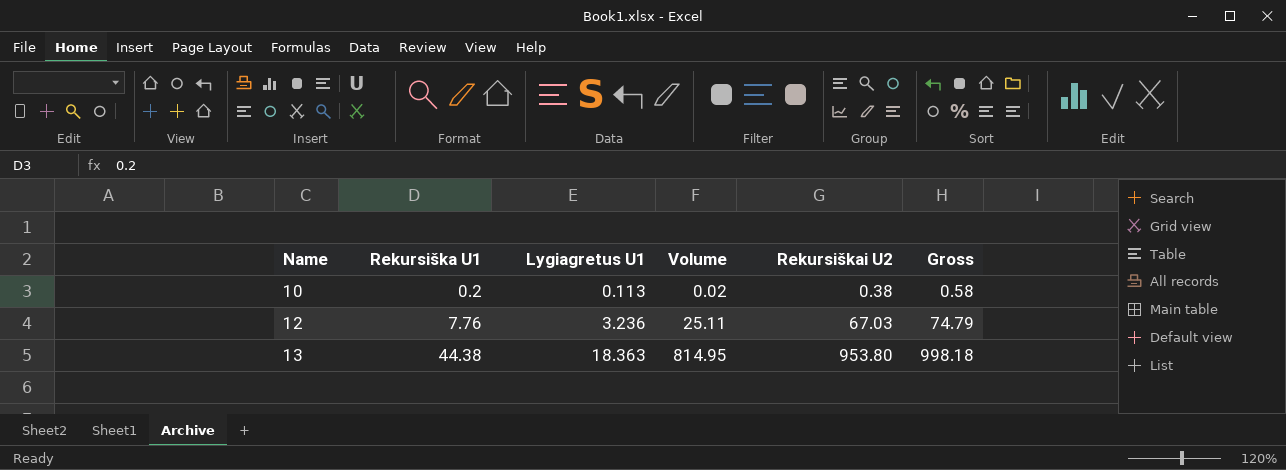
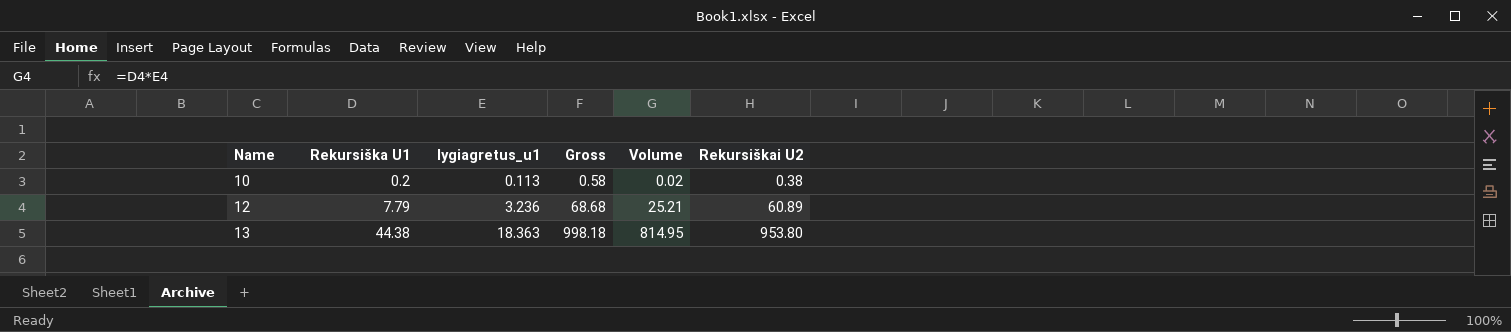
column name: Lygiagretus U1 -> lygiagretus_u1
column Gross | position: 6 -> 4
12 | Rekursiška U1: 7.76 -> 7.79
12 | Gross: 74.79 -> 68.68
12 | Volume: 25.11 -> 25.21
12 | Rekursiškai U2: 67.03 -> 60.89

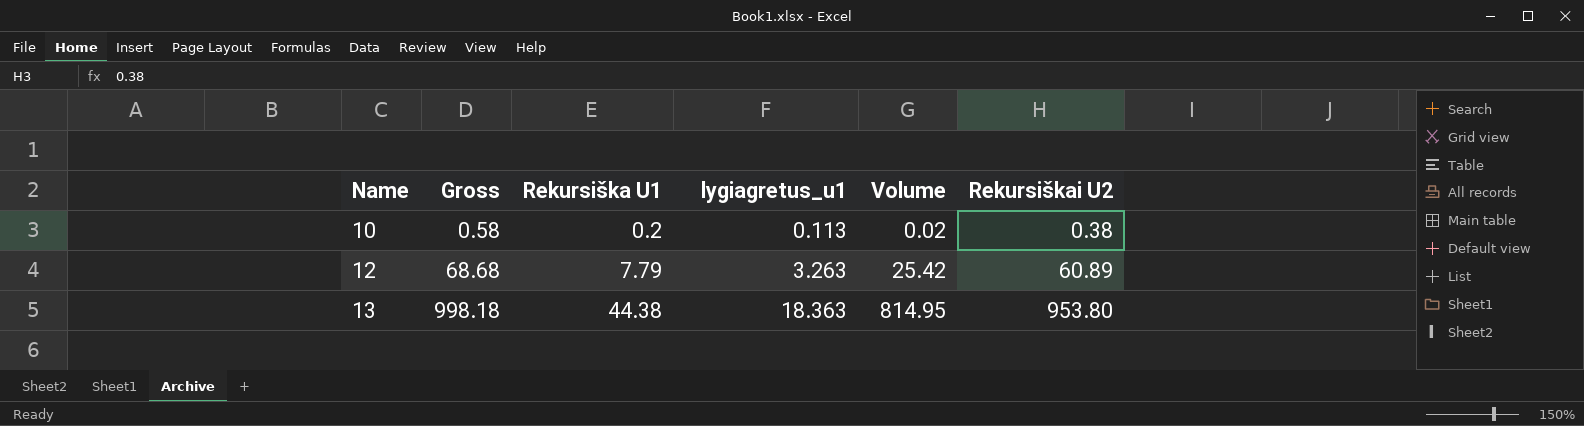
column Gross | position: 4 -> 2
12 | lygiagretus_u1: 3.236 -> 3.263
12 | Volume: 25.21 -> 25.42

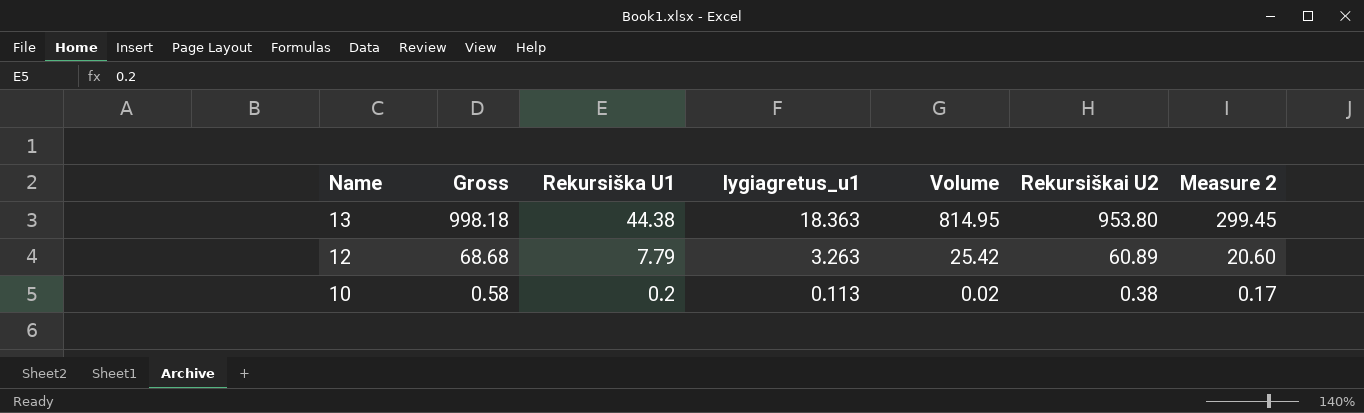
row order: Name ascending -> Name descending
column Measure 2 | formula: none -> [Gross] * 0.3

